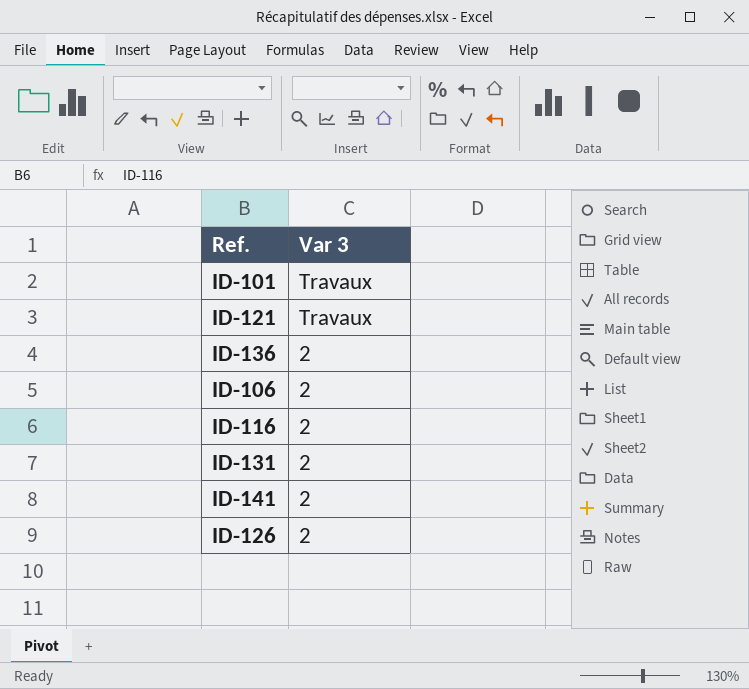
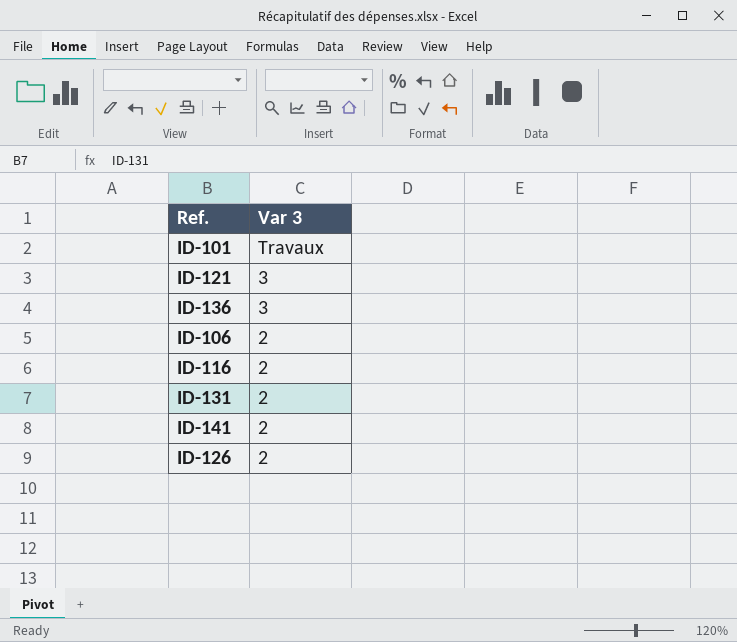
ID-121 | Var 3: Travaux -> 3
ID-136 | Var 3: 2 -> 3

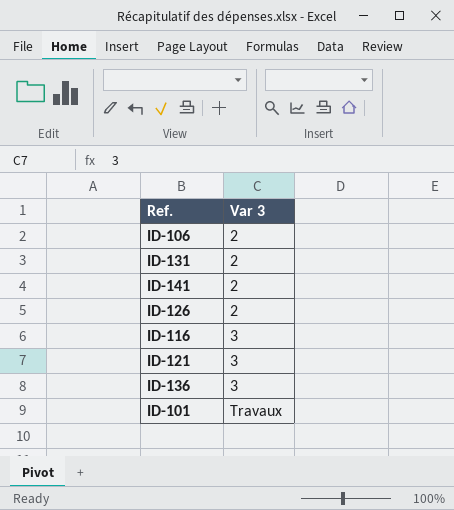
row order: Var 3 descending -> Var 3 ascending
ID-116 | Var 3: 2 -> 3

